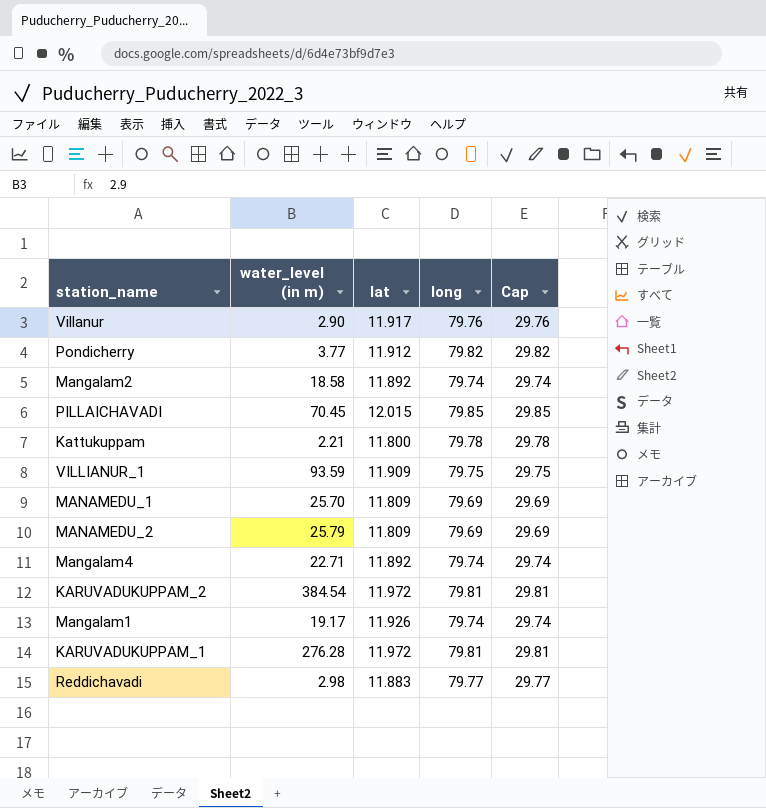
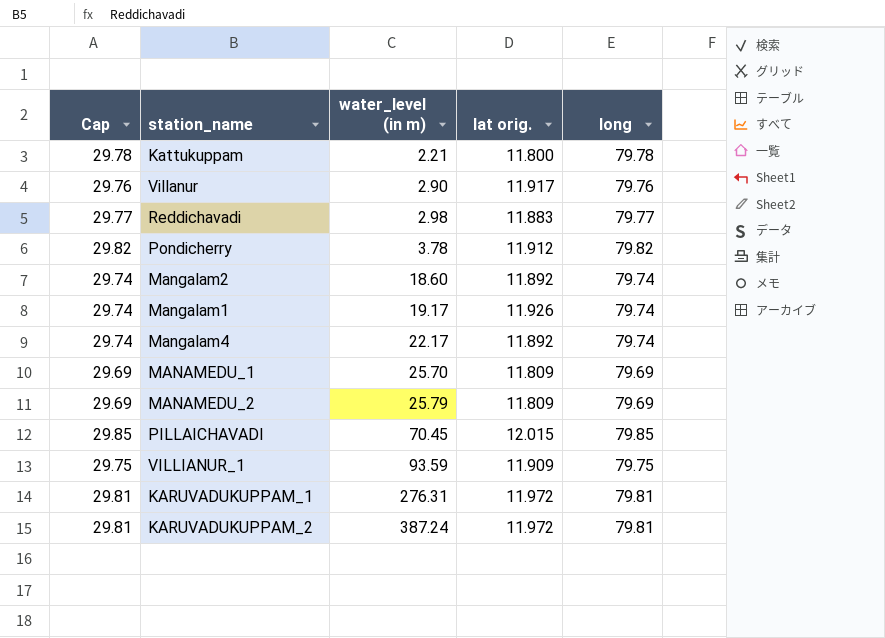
row order: none -> water_level (in m) ascending
column Cap | position: 5 -> 1
column name: lat -> lat orig.
Pondicherry | water_level (in m): 3.77 -> 3.78
Mangalam2 | water_level (in m): 18.58 -> 18.60
Mangalam4 | water_level (in m): 22.71 -> 22.17
KARUVADUKUPPAM_1 | water_level (in m): 276.28 -> 276.31
KARUVADUKUPPAM_2 | water_level (in m): 384.54 -> 387.24

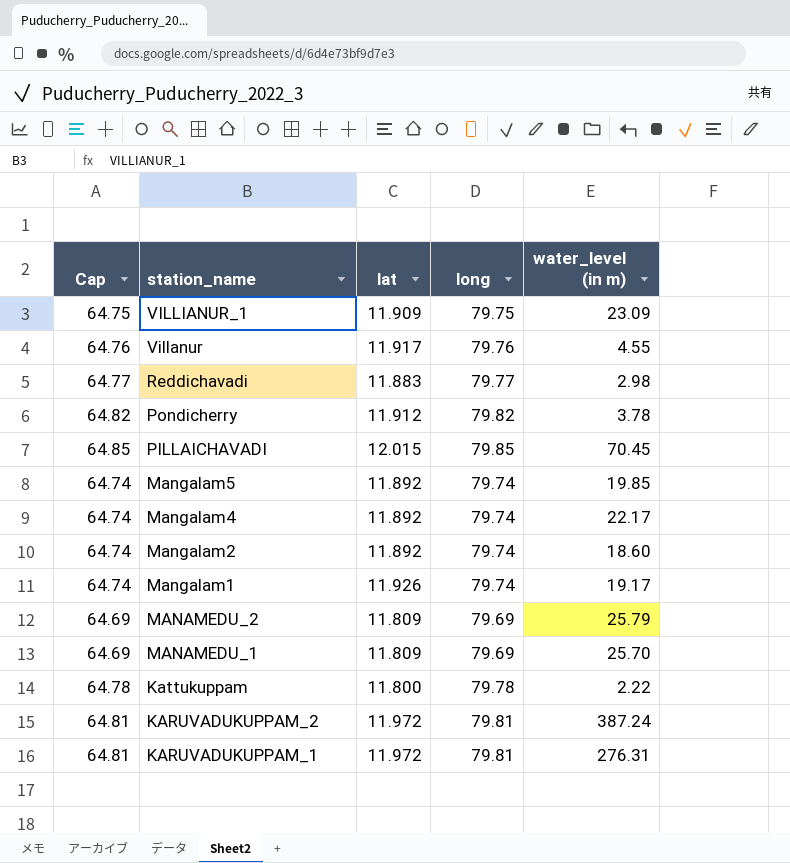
row order: water_level (in m) ascending -> station_name descending
column Cap | formula: [long] - 50 -> [long] - 15
column name: lat orig. -> lat
column water_level (in m) | position: 3 -> 5
VILLIANUR_1 | water_level (in m): 93.59 -> 23.09
Villanur | water_level (in m): 2.90 -> 4.55
row Mangalam5: none -> 64.74 | 11.892 | 79.74 | 19.85
Kattukuppam | water_level (in m): 2.21 -> 2.22

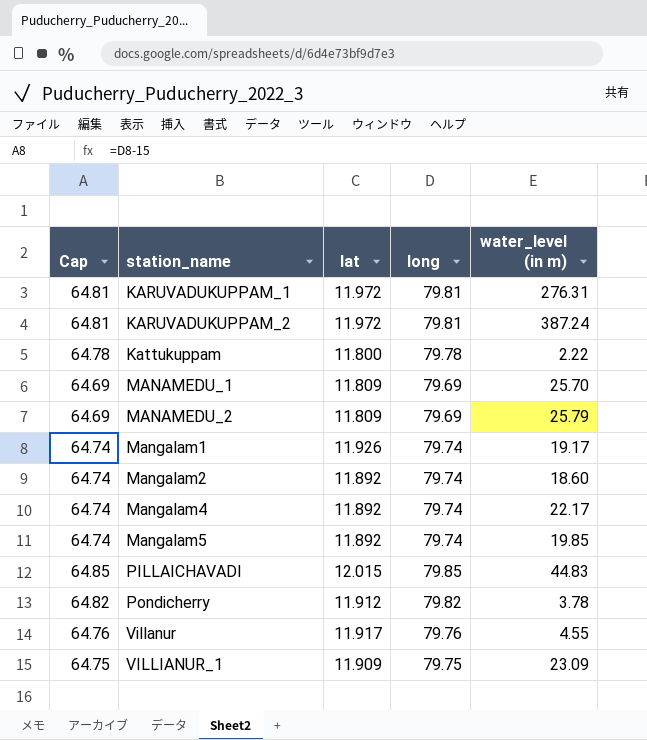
row order: station_name descending -> station_name ascending
row Reddichavadi: 64.77 | 11.883 | 79.77 | 2.98 -> none
PILLAICHAVADI | water_level (in m): 70.45 -> 44.83

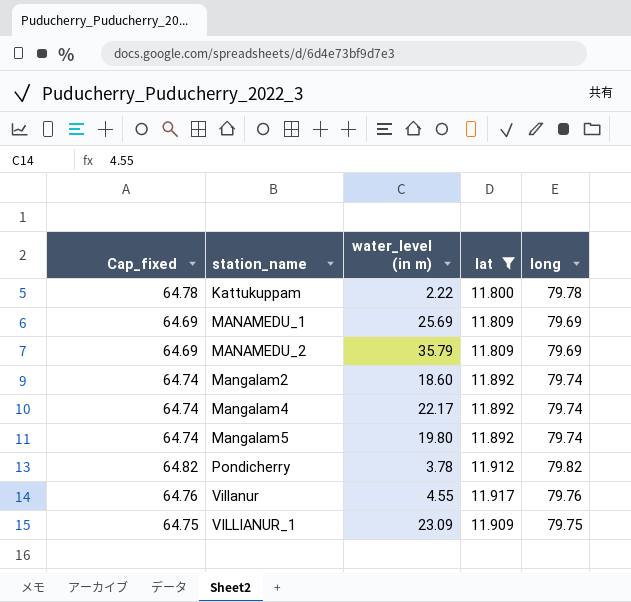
filter: none -> lat <= 11.917
column name: Cap -> Cap_fixed
column water_level (in m) | position: 5 -> 3
MANAMEDU_1 | water_level (in m): 25.70 -> 25.69
MANAMEDU_2 | water_level (in m): 25.79 -> 35.79
Mangalam5 | water_level (in m): 19.85 -> 19.80

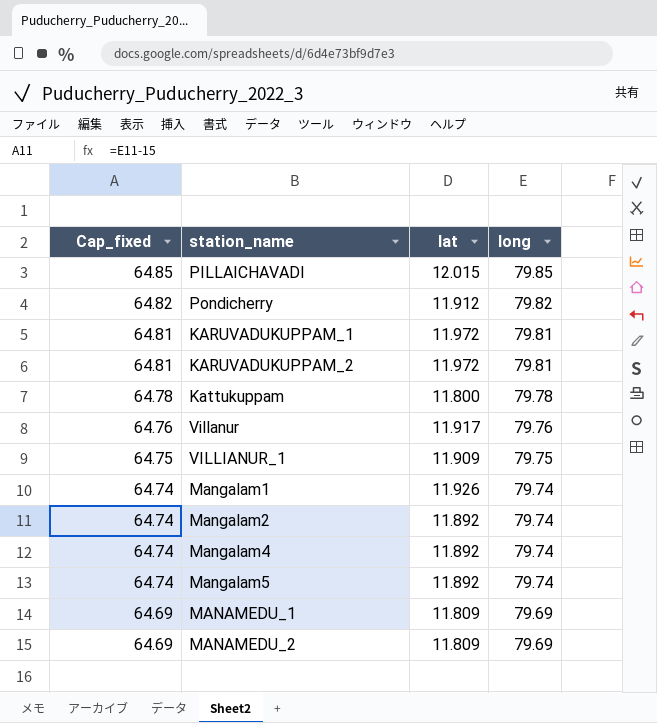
filter: lat <= 11.917 -> none
row order: station_name ascending -> Cap_fixed descending
column water_level (in m) | position: 3 -> none

